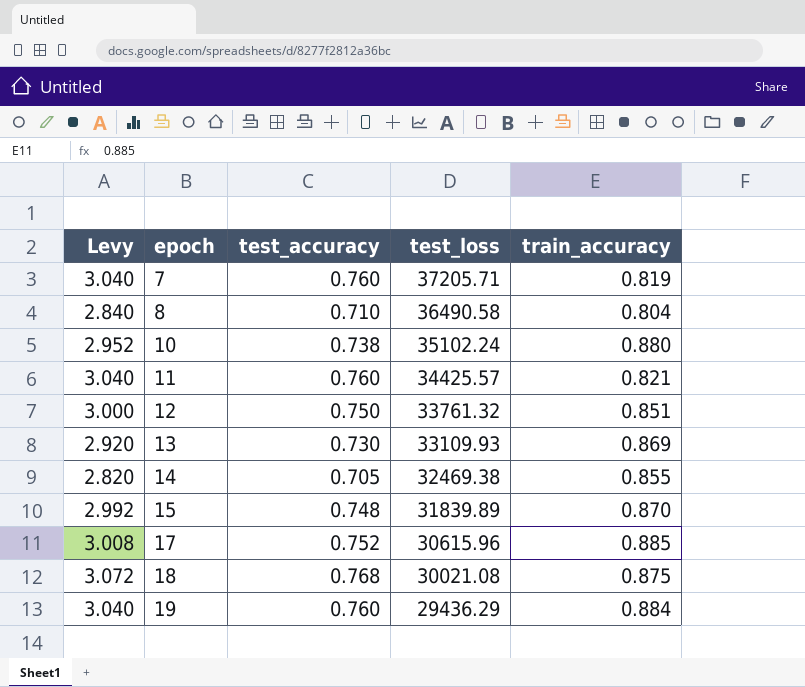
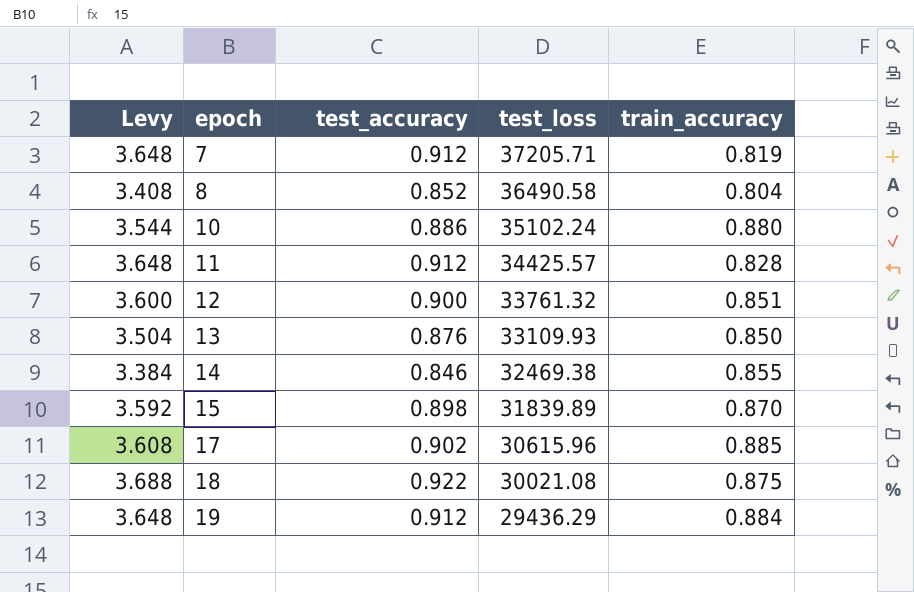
7 | Levy: 3.040 -> 3.648
7 | test_accuracy: 0.760 -> 0.912
8 | Levy: 2.840 -> 3.408
8 | test_accuracy: 0.710 -> 0.852
10 | Levy: 2.952 -> 3.544
10 | test_accuracy: 0.738 -> 0.886
11 | Levy: 3.040 -> 3.648
11 | test_accuracy: 0.760 -> 0.912
11 | train_accuracy: 0.821 -> 0.828
12 | Levy: 3.000 -> 3.600
12 | test_accuracy: 0.750 -> 0.900
13 | Levy: 2.920 -> 3.504
13 | test_accuracy: 0.730 -> 0.876
13 | train_accuracy: 0.869 -> 0.850
14 | Levy: 2.820 -> 3.384
14 | test_accuracy: 0.705 -> 0.846
15 | Levy: 2.992 -> 3.592
15 | test_accuracy: 0.748 -> 0.898
17 | Levy: 3.008 -> 3.608
17 | test_accuracy: 0.752 -> 0.902
18 | Levy: 3.072 -> 3.688
18 | test_accuracy: 0.768 -> 0.922
19 | Levy: 3.040 -> 3.648
19 | test_accuracy: 0.760 -> 0.912

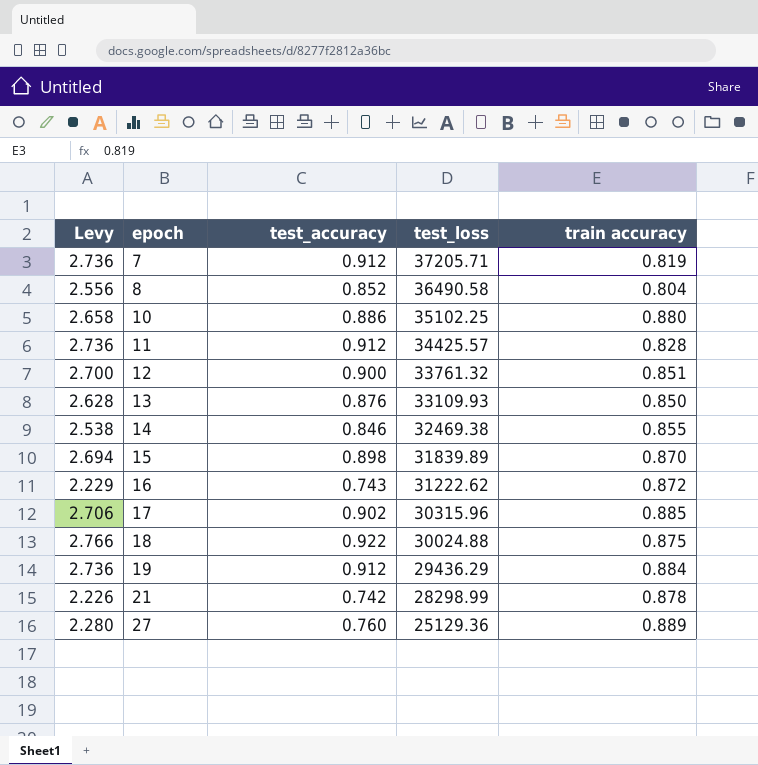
column Levy | formula: [test_accuracy] * 4 -> [test_accuracy] * 3
column name: train_accuracy -> train accuracy
10 | test_loss: 35102.24 -> 35102.25
row 16: none -> 2.229 | 0.743 | 31222.62 | 0.872
17 | test_loss: 30615.96 -> 30315.96
18 | test_loss: 30021.08 -> 30024.88
row 21: none -> 2.226 | 0.742 | 28298.99 | 0.878
row 27: none -> 2.280 | 0.760 | 25129.36 | 0.889

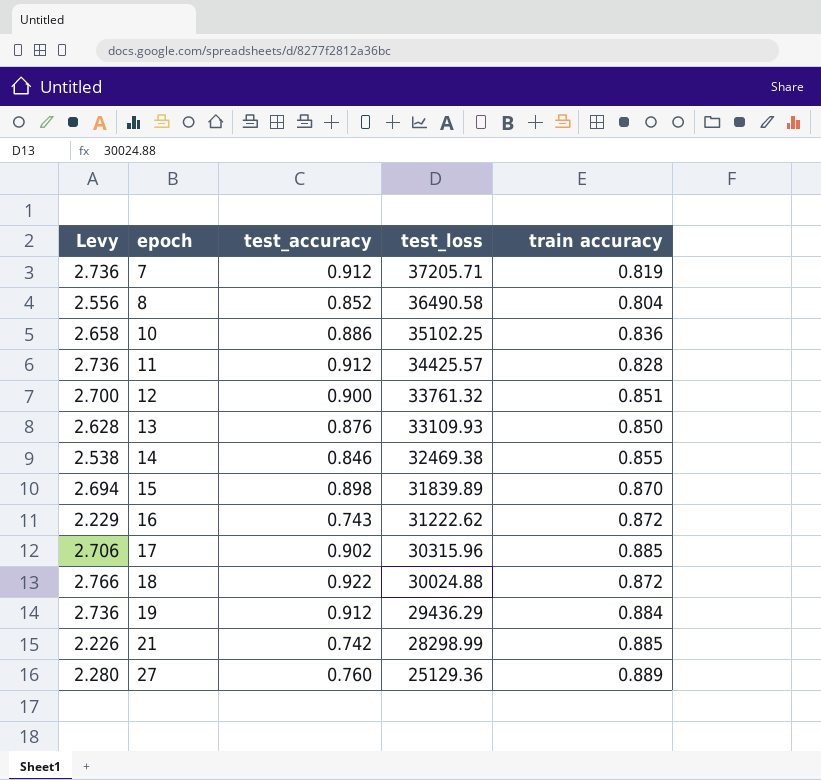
10 | train accuracy: 0.880 -> 0.836
18 | train accuracy: 0.875 -> 0.872
21 | train accuracy: 0.878 -> 0.885

